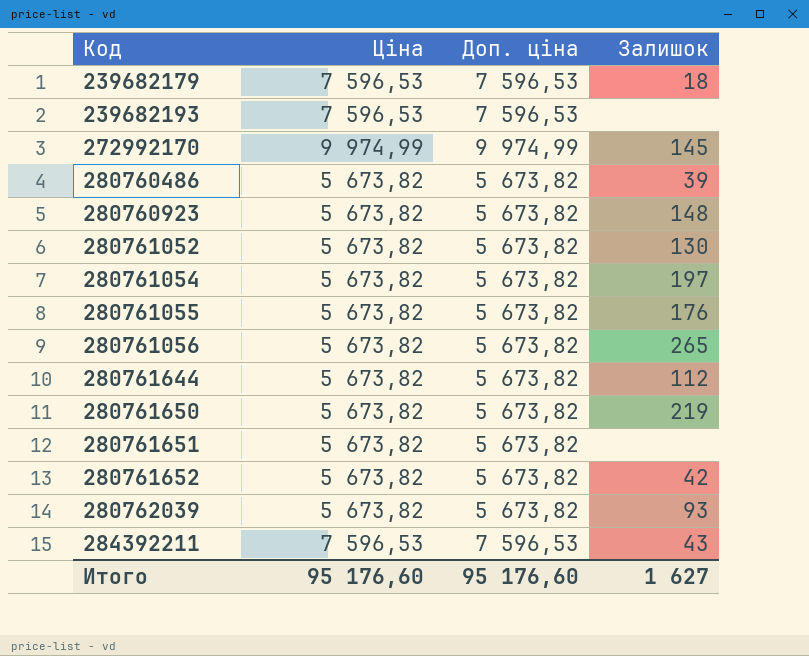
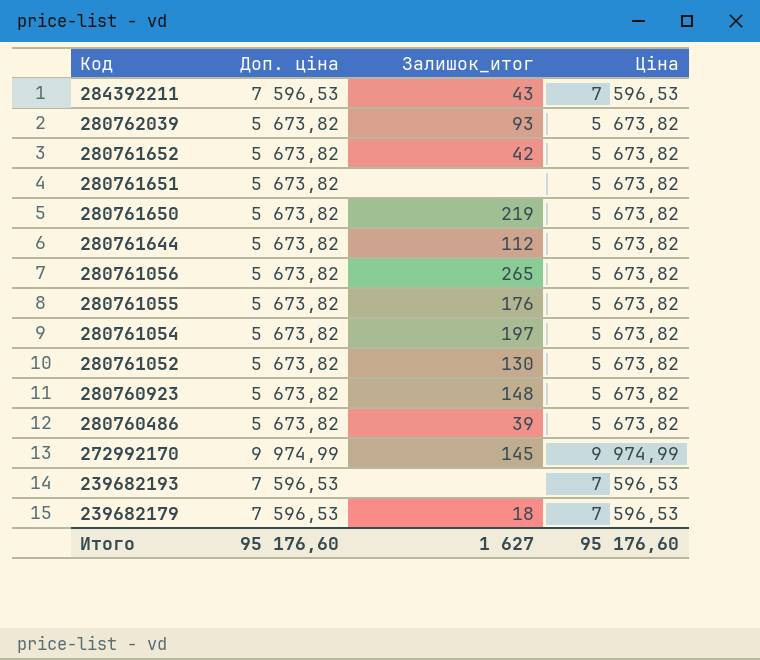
row order: Код ascending -> Код descending
column name: Залишок -> Залишок_итог
column Ціна | position: 2 -> 4

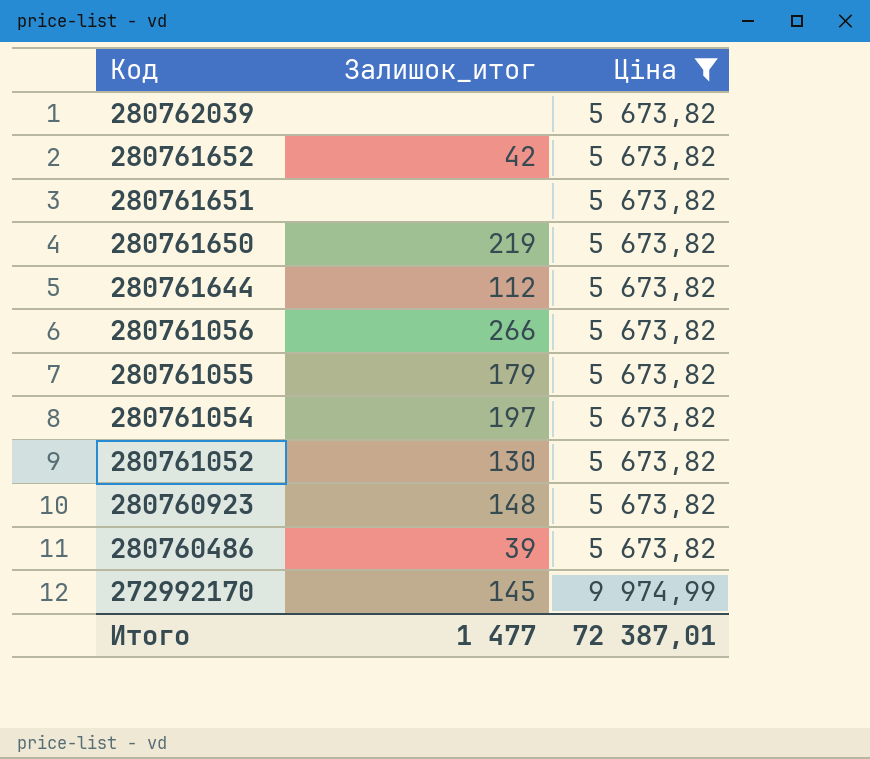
filter: none -> Ціна != 7 596,53
column Доп. ціна | position: 2 -> none
280762039 | Залишок_итог: 93 -> none
280761056 | Залишок_итог: 265 -> 266
280761055 | Залишок_итог: 176 -> 179
Итого | Залишок_итог: 1 627 -> 1 477
Итого | Ціна: 95 176,60 -> 72 387,01

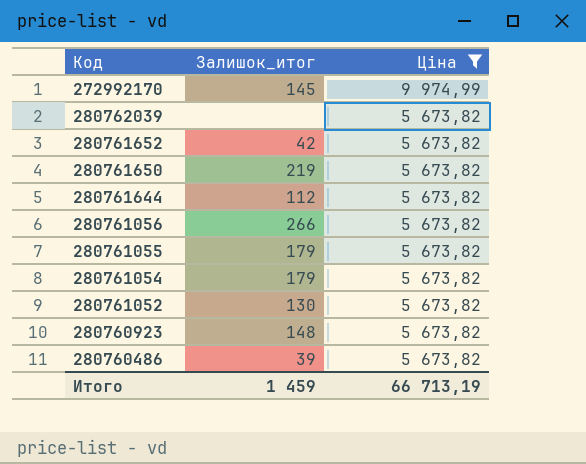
row order: Код descending -> Ціна descending
row 280761651: none | 5 673,82 -> none
280761054 | Залишок_итог: 197 -> 179
Итого | Залишок_итог: 1 477 -> 1 459
Итого | Ціна: 72 387,01 -> 66 713,19

